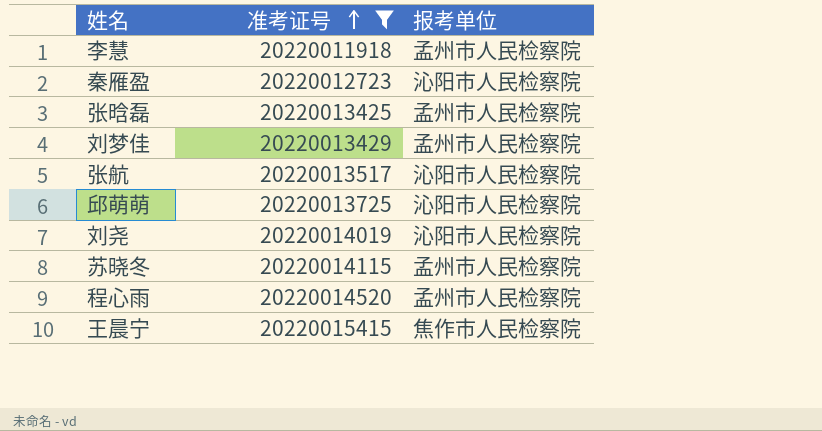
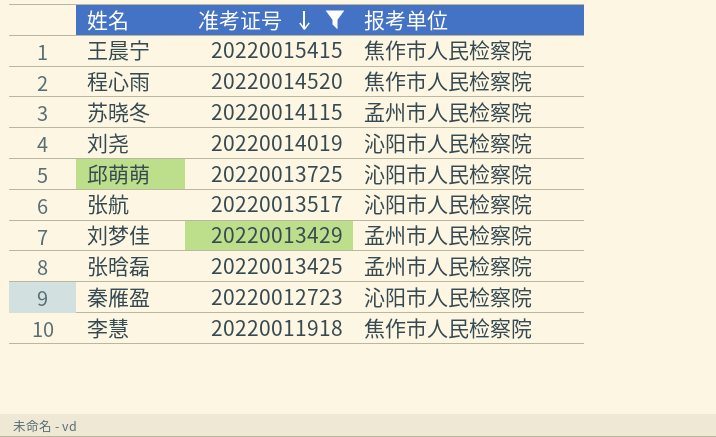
row order: 准考证号 ascending -> 准考证号 descending
程心雨 | 报考单位: 孟州市人民检察院 -> 焦作市人民检察院
李慧 | 报考单位: 孟州市人民检察院 -> 焦作市人民检察院

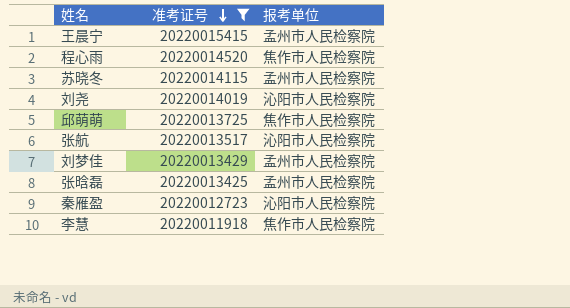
王晨宁 | 报考单位: 焦作市人民检察院 -> 孟州市人民检察院
邱萌萌 | 报考单位: 沁阳市人民检察院 -> 焦作市人民检察院

